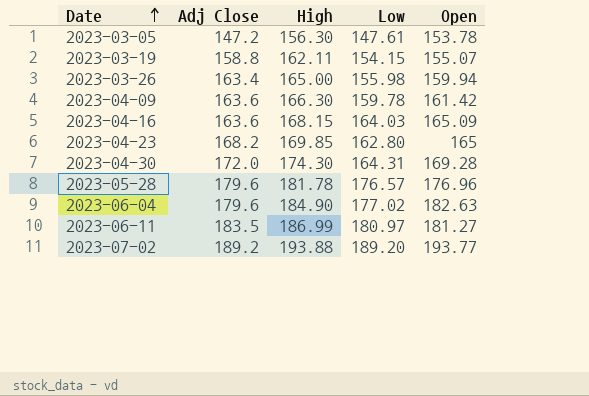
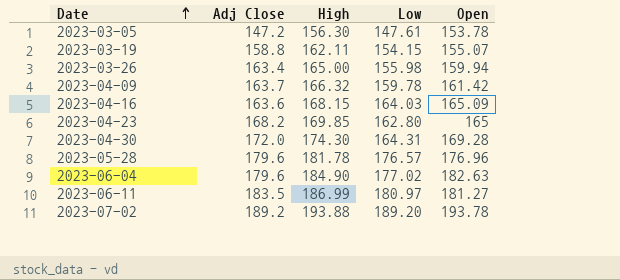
2023-04-09 | Adj Close: 163.6 -> 163.7
2023-04-09 | High: 166.30 -> 166.32
2023-07-02 | Open: 193.77 -> 193.78

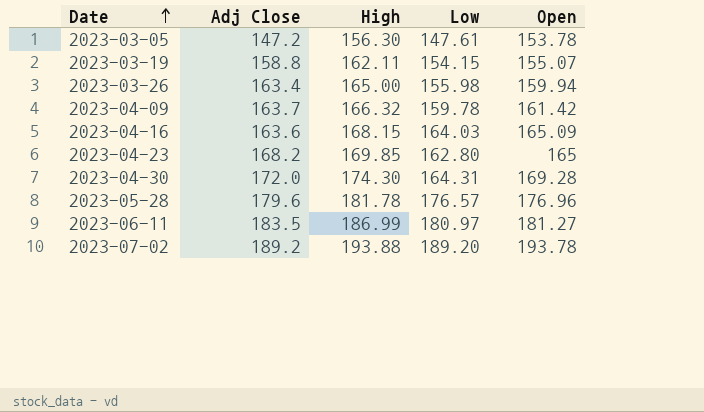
row 2023-06-04: 179.6 | 184.90 | 177.02 | 182.63 -> none

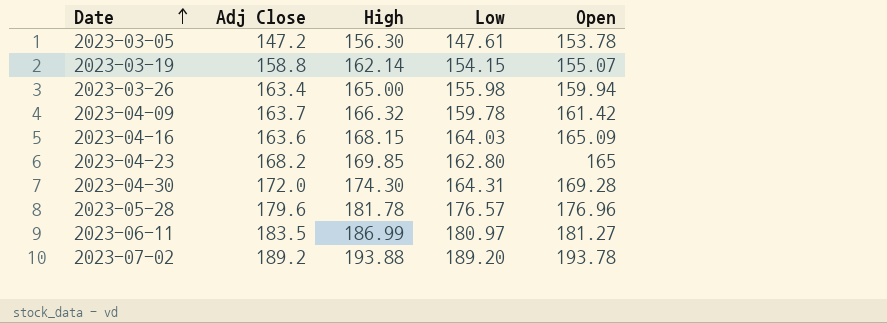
2023-03-19 | High: 162.11 -> 162.14

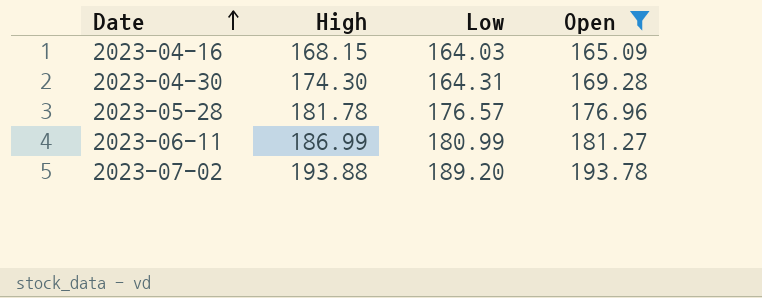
filter: none -> Open >= 165.09
column Adj Close | position: 2 -> none
2023-06-11 | Low: 180.97 -> 180.99

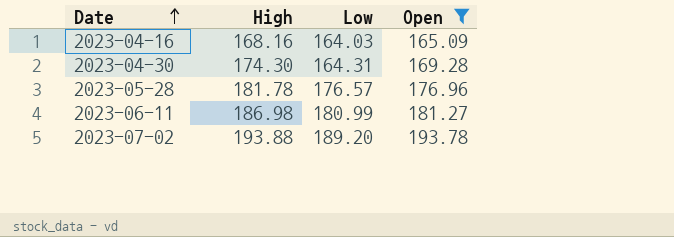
2023-04-16 | High: 168.15 -> 168.16
2023-06-11 | High: 186.99 -> 186.98

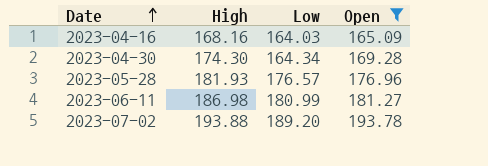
2023-04-30 | Low: 164.31 -> 164.34
2023-05-28 | High: 181.78 -> 181.93

